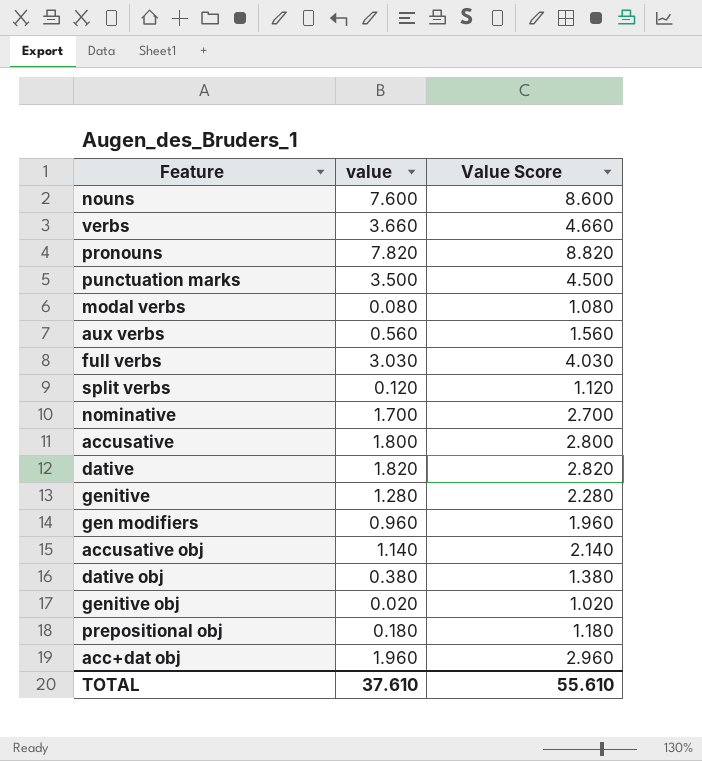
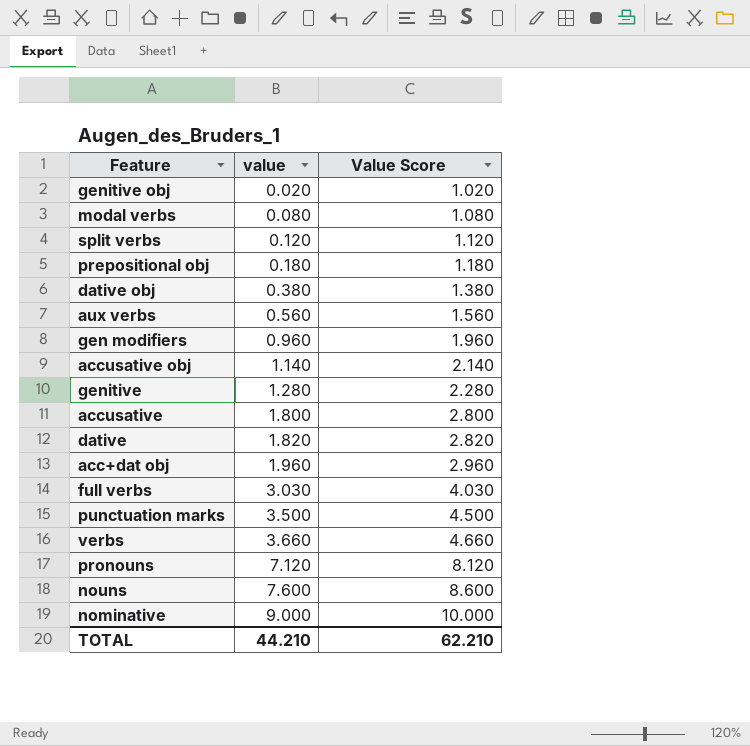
row order: none -> value ascending
pronouns | value: 7.820 -> 7.120
pronouns | Value Score: 8.820 -> 8.120
nominative | value: 1.700 -> 9.000
nominative | Value Score: 2.700 -> 10.000
TOTAL | value: 37.610 -> 44.210
TOTAL | Value Score: 55.610 -> 62.210

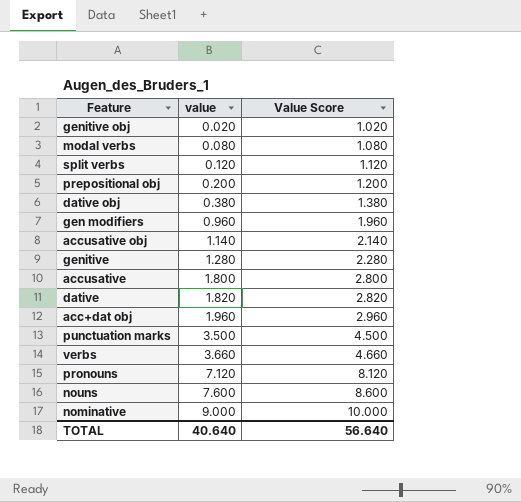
row aux verbs: 0.560 | 1.560 -> none
row full verbs: 3.030 | 4.030 -> none
prepositional obj | value: 0.180 -> 0.200
prepositional obj | Value Score: 1.180 -> 1.200
TOTAL | value: 44.210 -> 40.640
TOTAL | Value Score: 62.210 -> 56.640

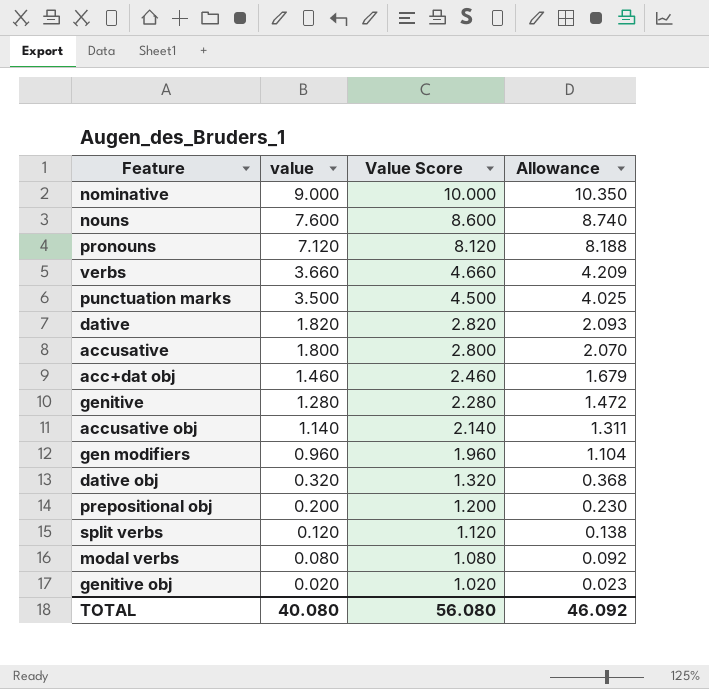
row order: value ascending -> value descending
column Allowance | formula: none -> [value] * 1.15
acc+dat obj | value: 1.960 -> 1.460
acc+dat obj | Value Score: 2.960 -> 2.460
dative obj | value: 0.380 -> 0.320
dative obj | Value Score: 1.380 -> 1.320
TOTAL | value: 40.640 -> 40.080
TOTAL | Value Score: 56.640 -> 56.080

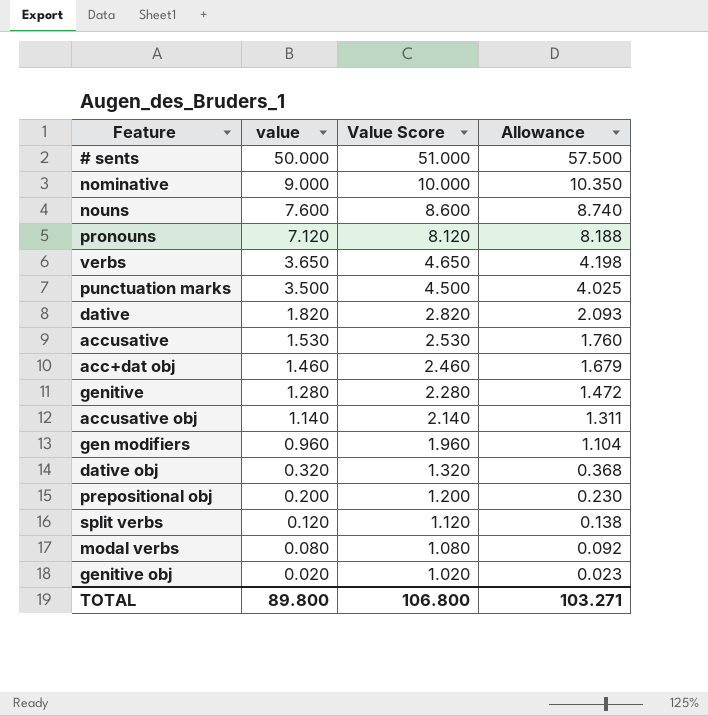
row # sents: none -> 50.000 | 51.000 | 57.500
verbs | value: 3.660 -> 3.650
verbs | Value Score: 4.660 -> 4.650
verbs | Allowance: 4.209 -> 4.198
accusative | value: 1.800 -> 1.530
accusative | Value Score: 2.800 -> 2.530
accusative | Allowance: 2.070 -> 1.760
TOTAL | value: 40.080 -> 89.800
TOTAL | Value Score: 56.080 -> 106.800
TOTAL | Allowance: 46.092 -> 103.271

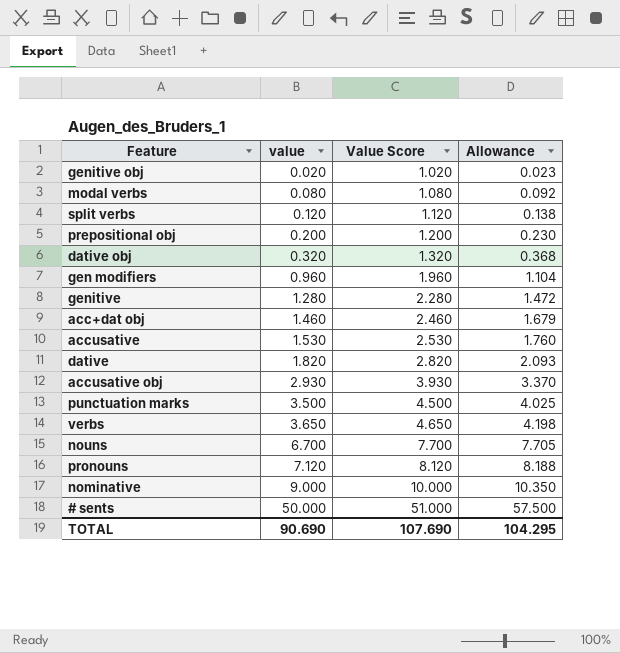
row order: value descending -> value ascending
accusative obj | value: 1.140 -> 2.930
accusative obj | Value Score: 2.140 -> 3.930
accusative obj | Allowance: 1.311 -> 3.370
nouns | value: 7.600 -> 6.700
nouns | Value Score: 8.600 -> 7.700
nouns | Allowance: 8.740 -> 7.705
TOTAL | value: 89.800 -> 90.690
TOTAL | Value Score: 106.800 -> 107.690
TOTAL | Allowance: 103.271 -> 104.295

